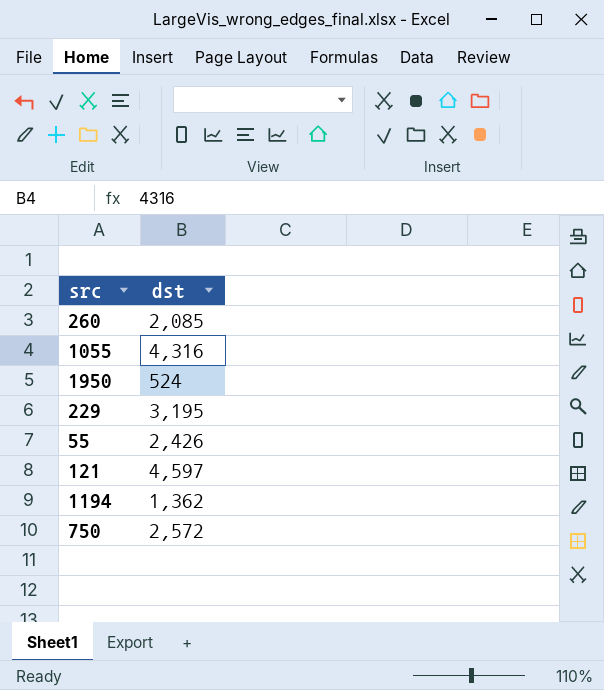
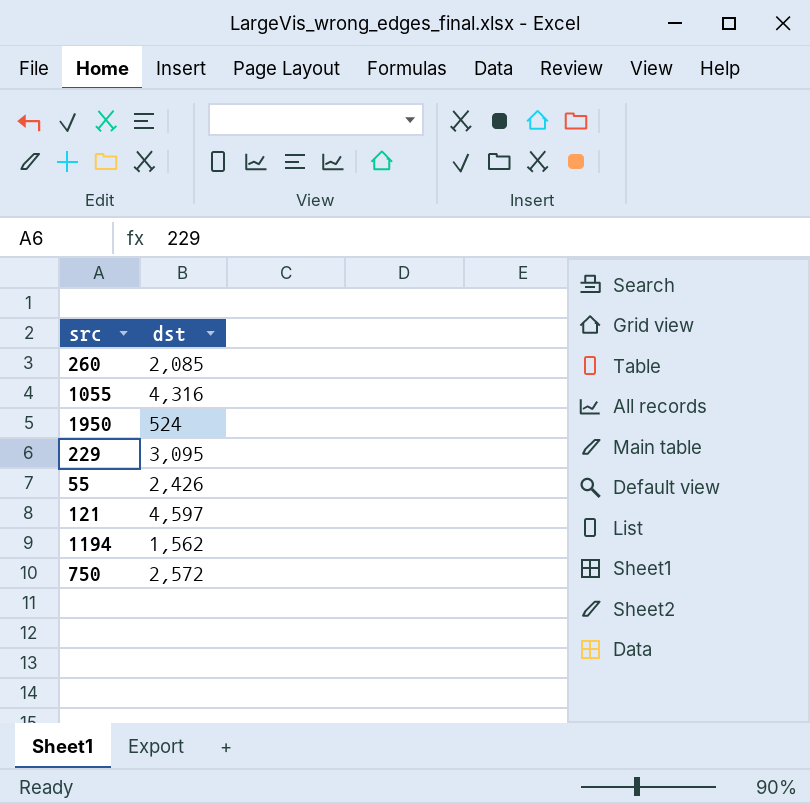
229 | dst: 3,195 -> 3,095
1194 | dst: 1,362 -> 1,562

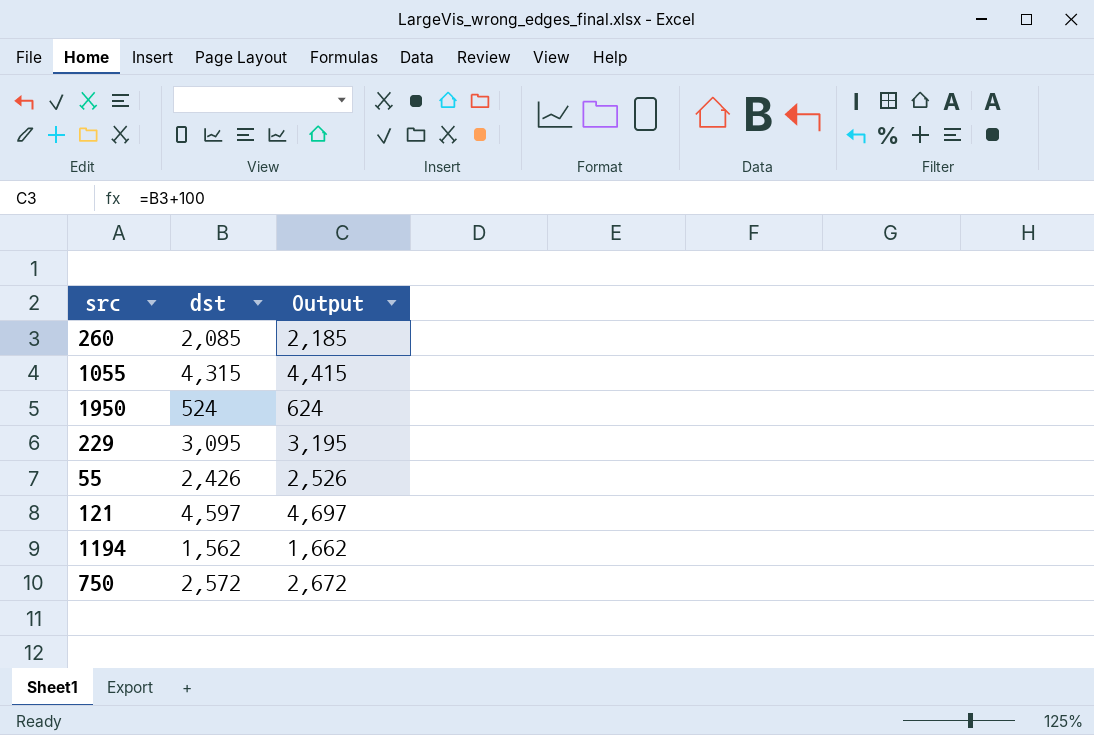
column Output | formula: none -> [dst] + 100
1055 | dst: 4,316 -> 4,315

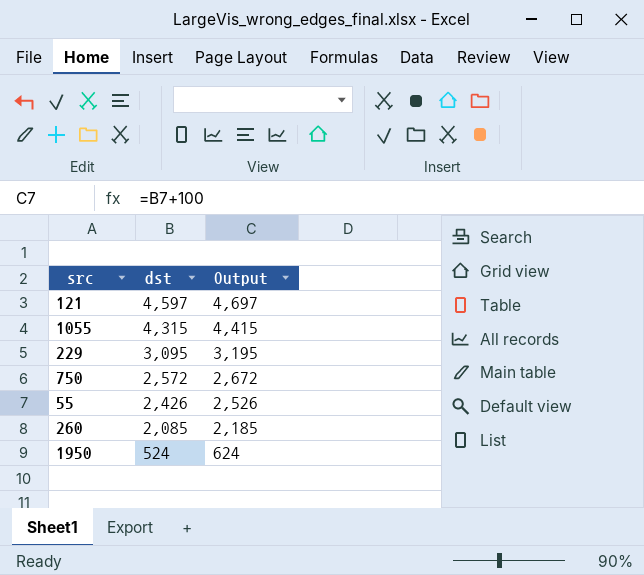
row order: none -> dst descending
row 1194: 1,562 | 1,662 -> none

